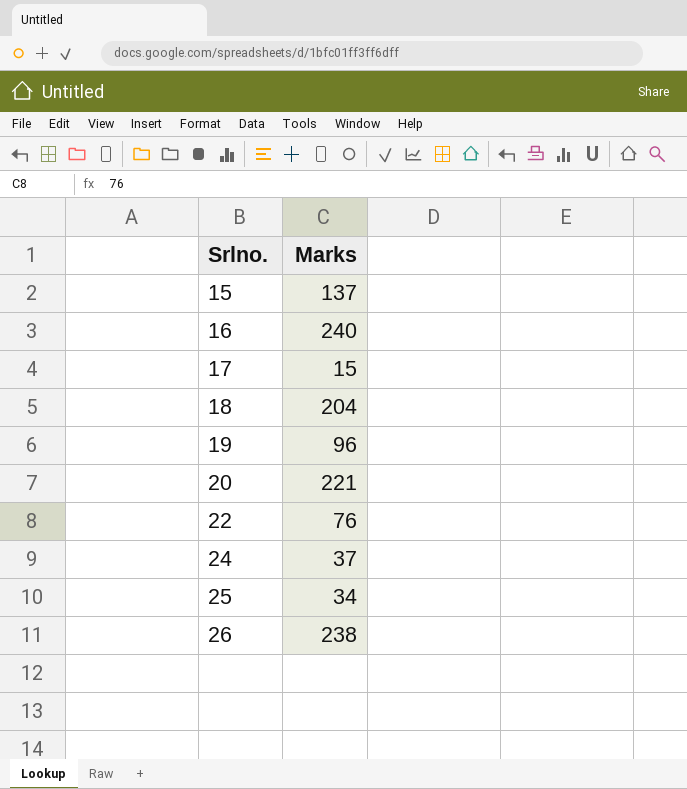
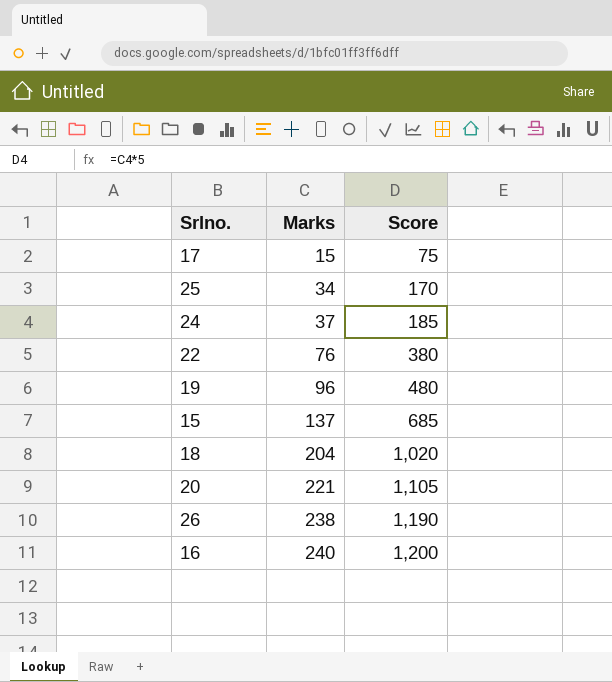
row order: Srlno. ascending -> Marks ascending
column Score | formula: none -> [Marks] * 5

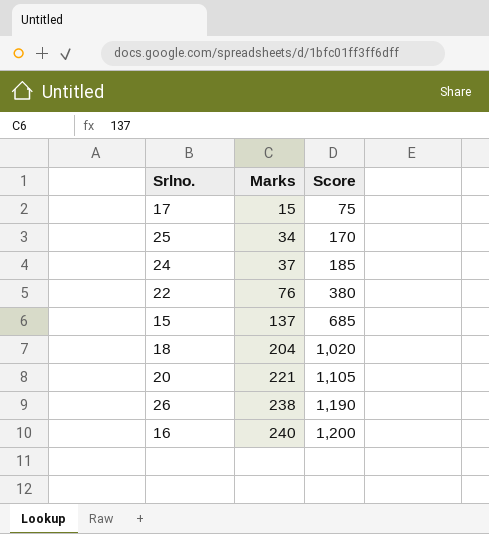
row 19: 96 | 480 -> none

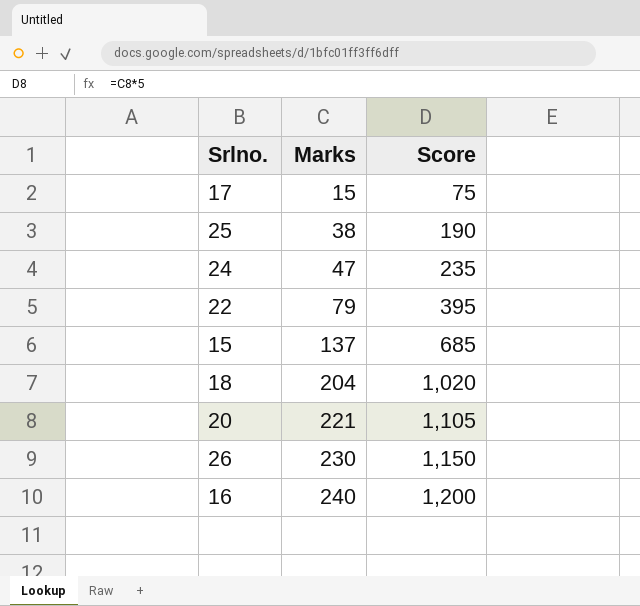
25 | Marks: 34 -> 38
25 | Score: 170 -> 190
24 | Marks: 37 -> 47
24 | Score: 185 -> 235
22 | Marks: 76 -> 79
22 | Score: 380 -> 395
26 | Marks: 238 -> 230
26 | Score: 1,190 -> 1,150

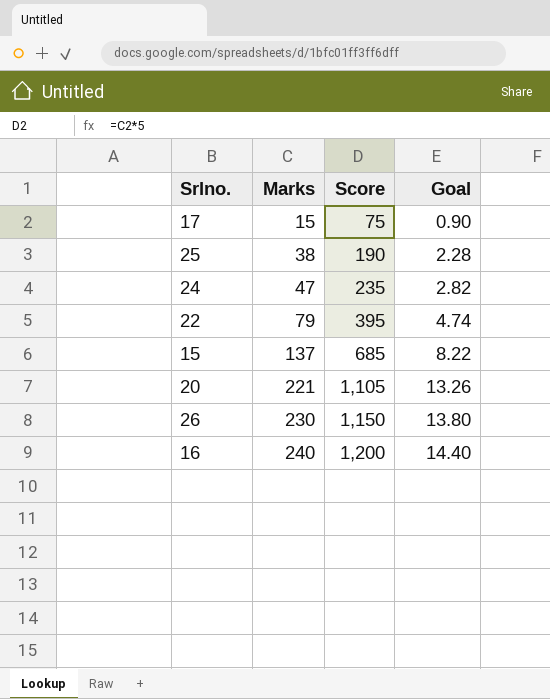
column Goal | formula: none -> [Marks] * 0.06
row 18: 204 | 1,020 -> none

